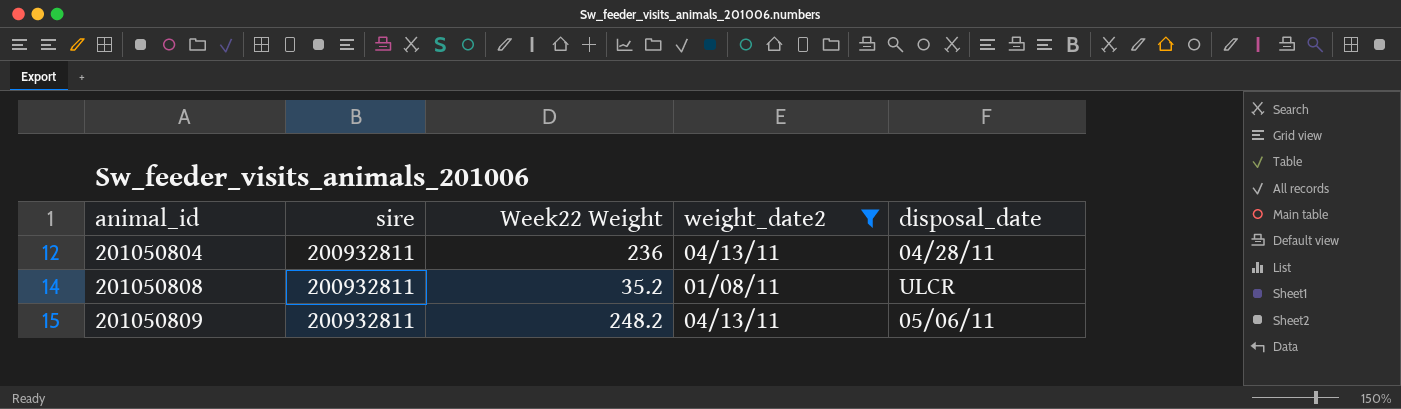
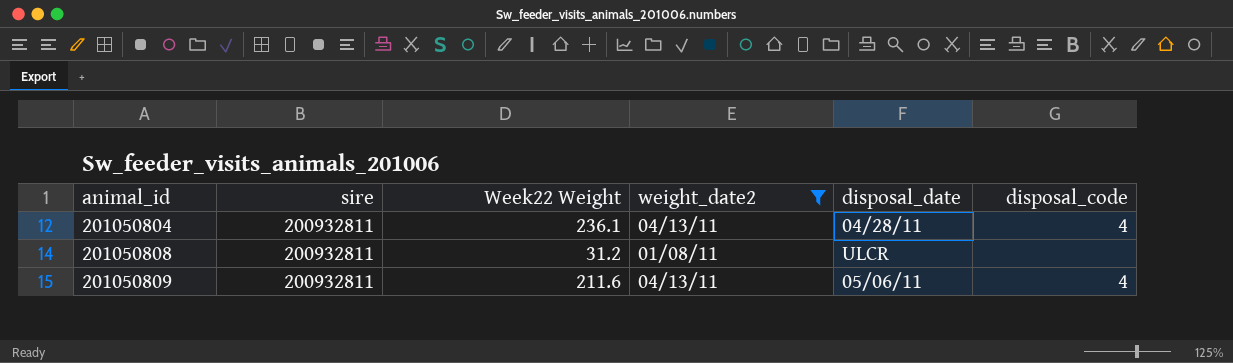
column disposal_code | position: none -> 6
201050804 | Week22 Weight: 236 -> 236.1
201050808 | Week22 Weight: 35.2 -> 31.2
201050809 | Week22 Weight: 248.2 -> 211.6

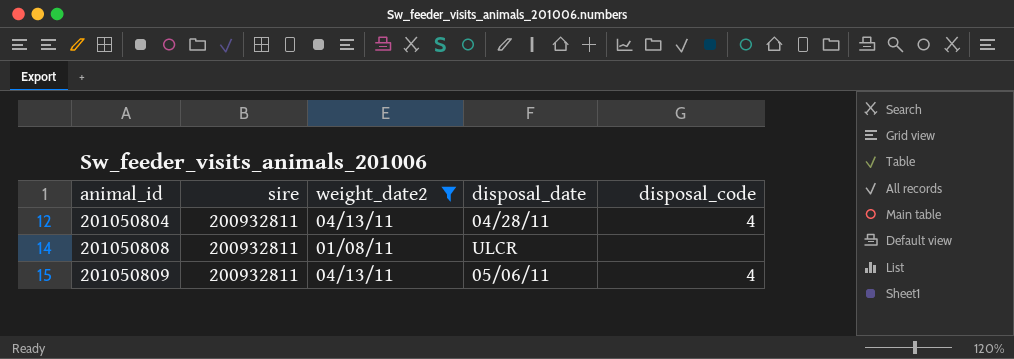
column Week22 Weight | position: 3 -> none

